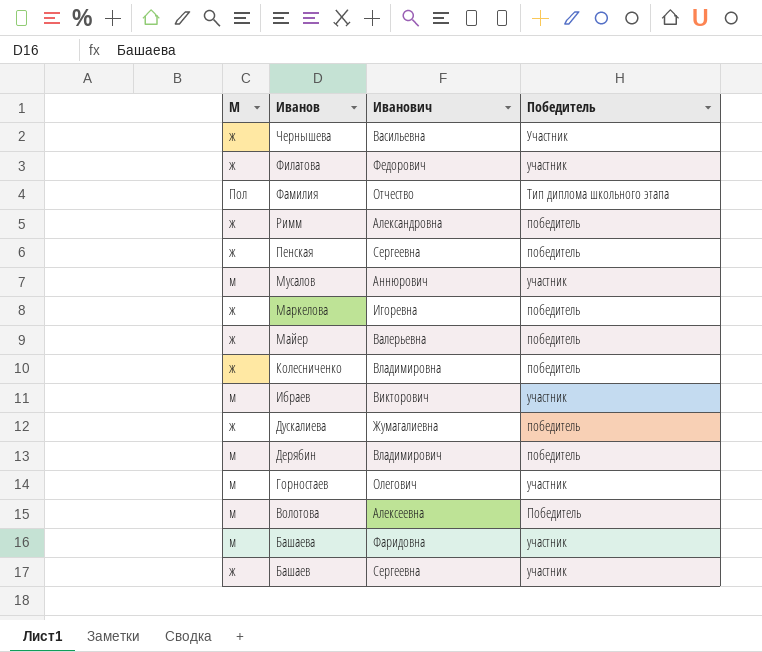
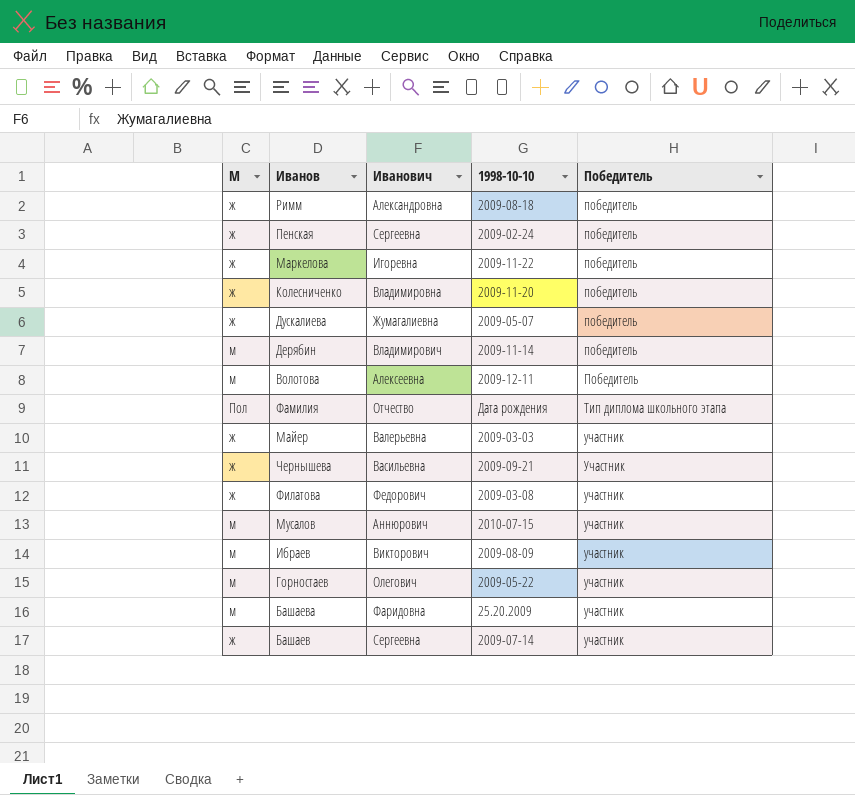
row order: Иванов descending -> Победитель ascending
column 1998-10-10 | position: none -> 4
Майер | Победитель: победитель -> участник

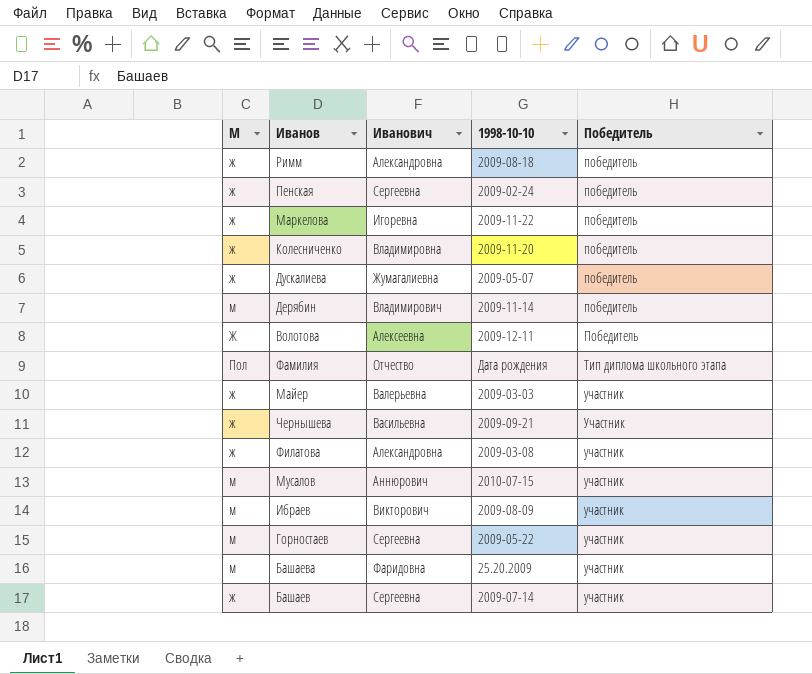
Волотова | М: м -> Ж
Филатова | Иванович: Федорович -> Александровна
Горностаев | Иванович: Олегович -> Сергеевна

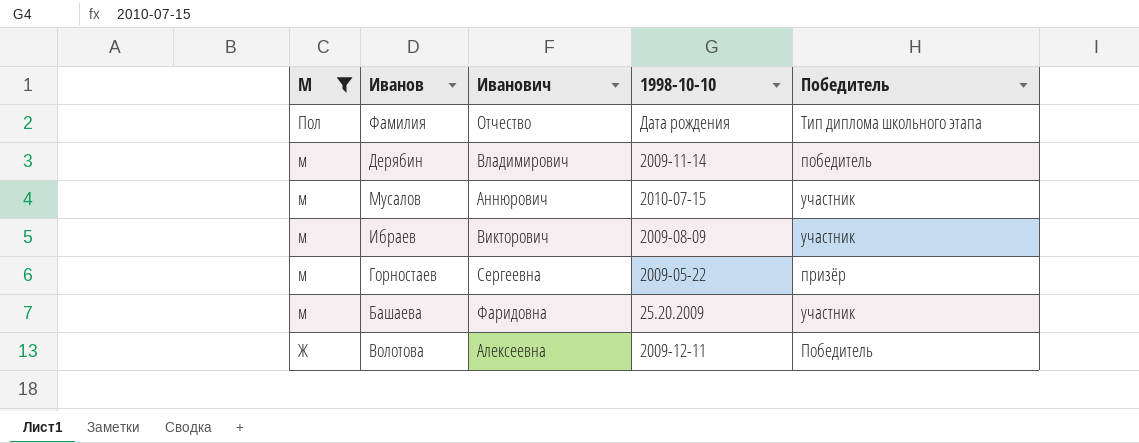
filter: none -> М != ж
row order: Победитель ascending -> М descending
Горностаев | Победитель: участник -> призёр

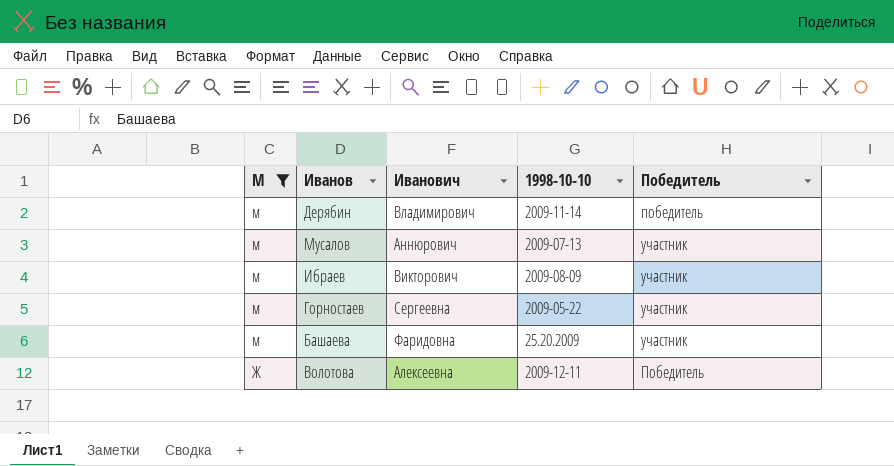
row Фамилия: Пол | Отчество | Дата рождения | Тип диплома школьного этапа -> none
Мусалов | 1998-10-10: 2010-07-15 -> 2009-07-13
Горностаев | Победитель: призёр -> участник

